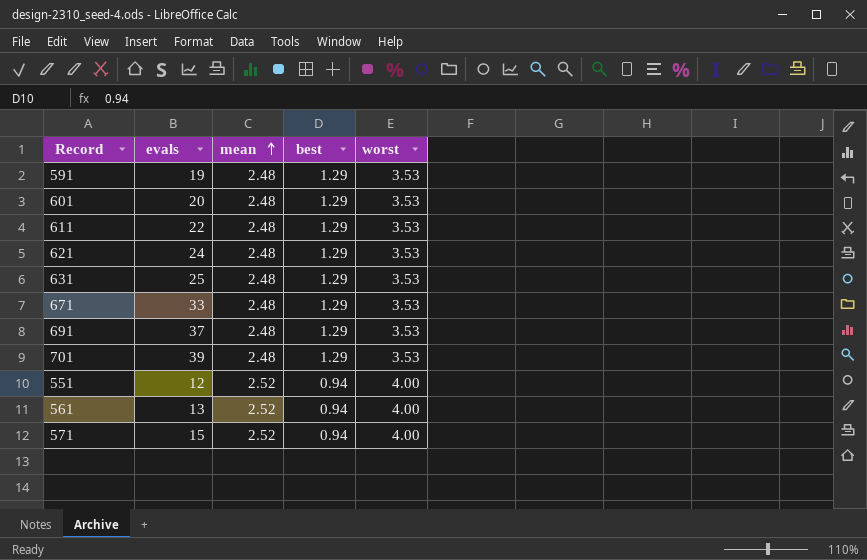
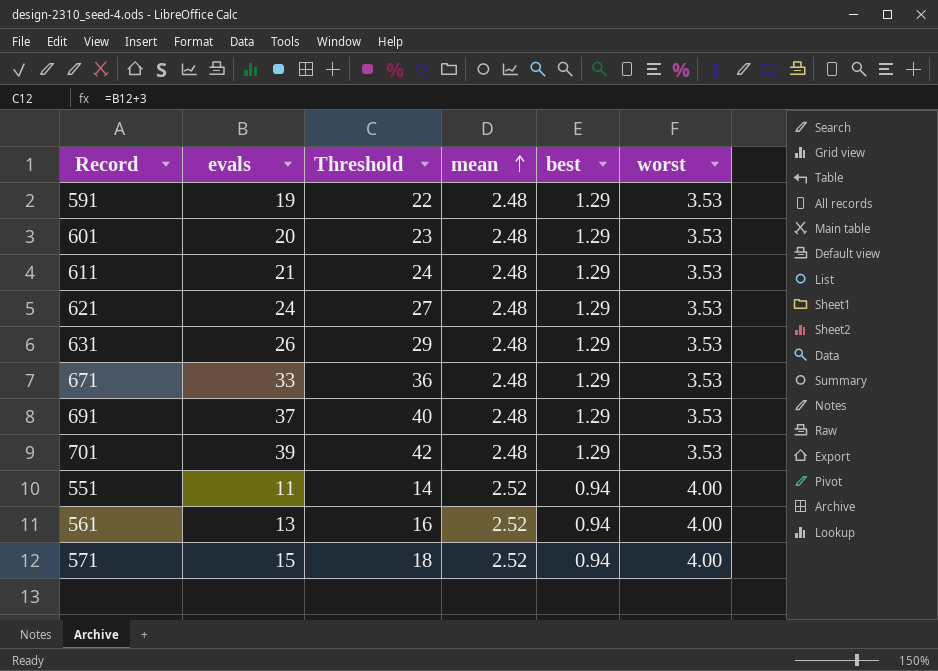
column Threshold | formula: none -> [evals] + 3
611 | evals: 22 -> 21
631 | evals: 25 -> 26
551 | evals: 12 -> 11

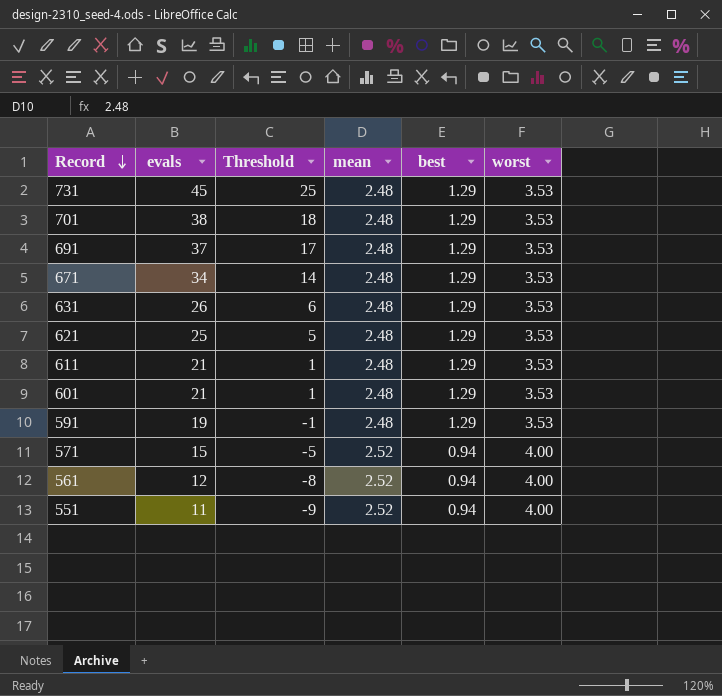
row order: mean ascending -> Record descending
column Threshold | formula: [evals] + 3 -> [evals] - 20
row 731: none -> 45 | 25 | 2.48 | 1.29 | 3.53
701 | evals: 39 -> 38
671 | evals: 33 -> 34
621 | evals: 24 -> 25
601 | evals: 20 -> 21
561 | evals: 13 -> 12

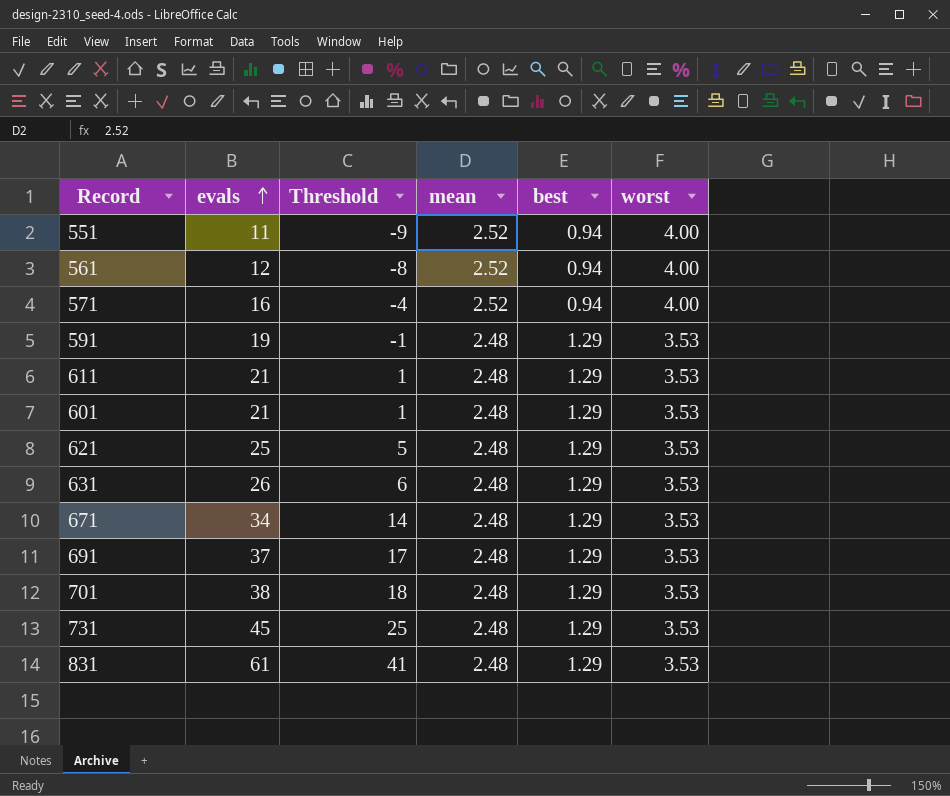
row order: Record descending -> evals ascending
571 | evals: 15 -> 16
571 | Threshold: -5 -> -4
row 831: none -> 61 | 41 | 2.48 | 1.29 | 3.53

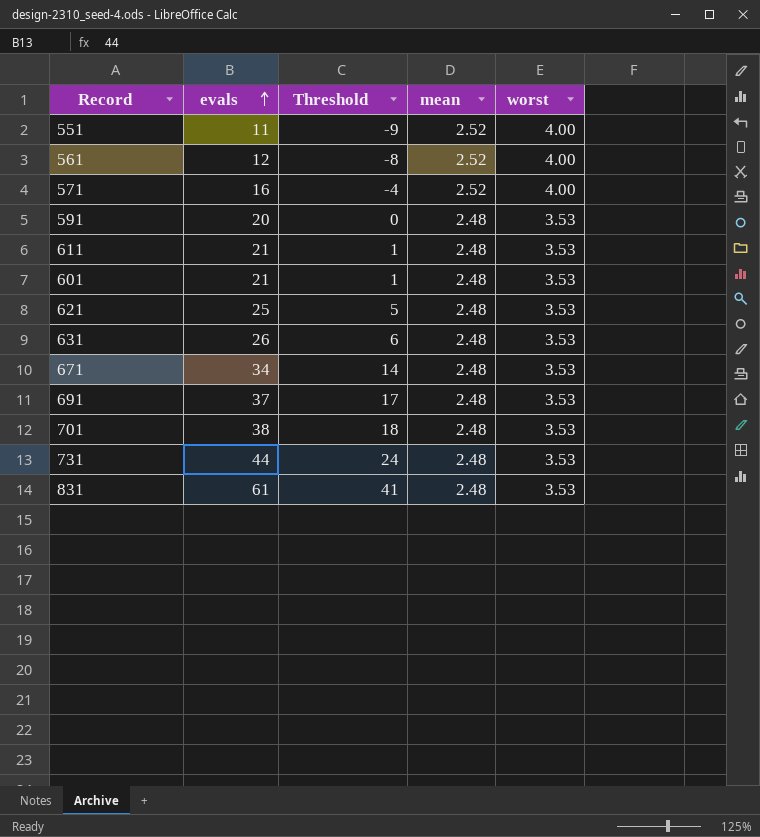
column best | position: 5 -> none
591 | evals: 19 -> 20
591 | Threshold: -1 -> 0
731 | evals: 45 -> 44
731 | Threshold: 25 -> 24

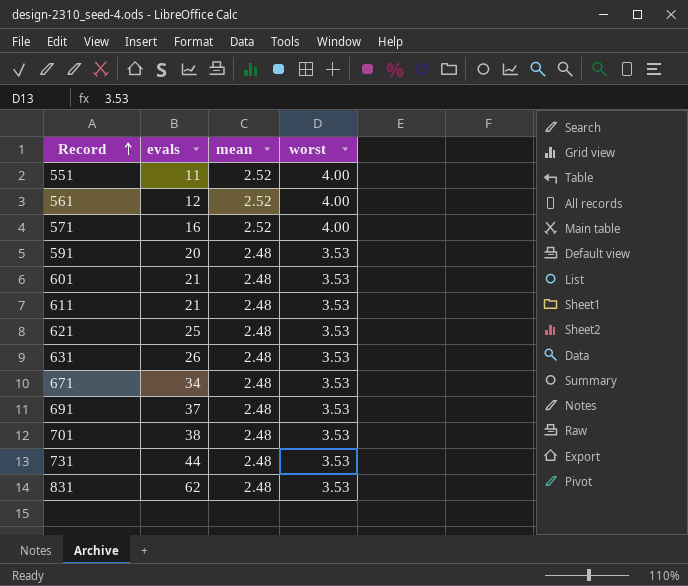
row order: evals ascending -> Record ascending
column Threshold | formula: [evals] - 20 -> none
831 | evals: 61 -> 62

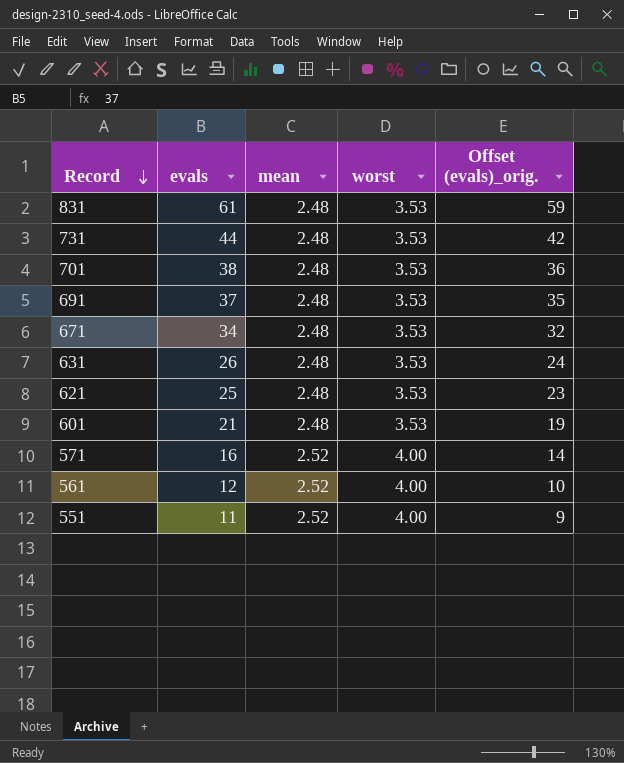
row order: Record ascending -> Record descending
column Offset (evals)_orig. | formula: none -> [evals] - 2
row 591: 20 | 2.48 | 3.53 -> none
row 611: 21 | 2.48 | 3.53 -> none
831 | evals: 62 -> 61

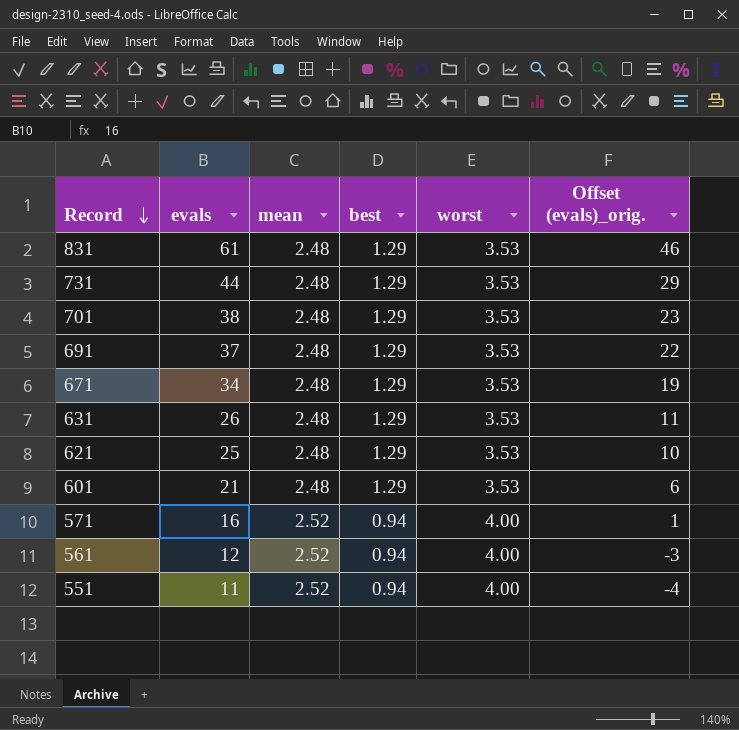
column best | position: none -> 4
column Offset (evals)_orig. | formula: [evals] - 2 -> [evals] - 15

